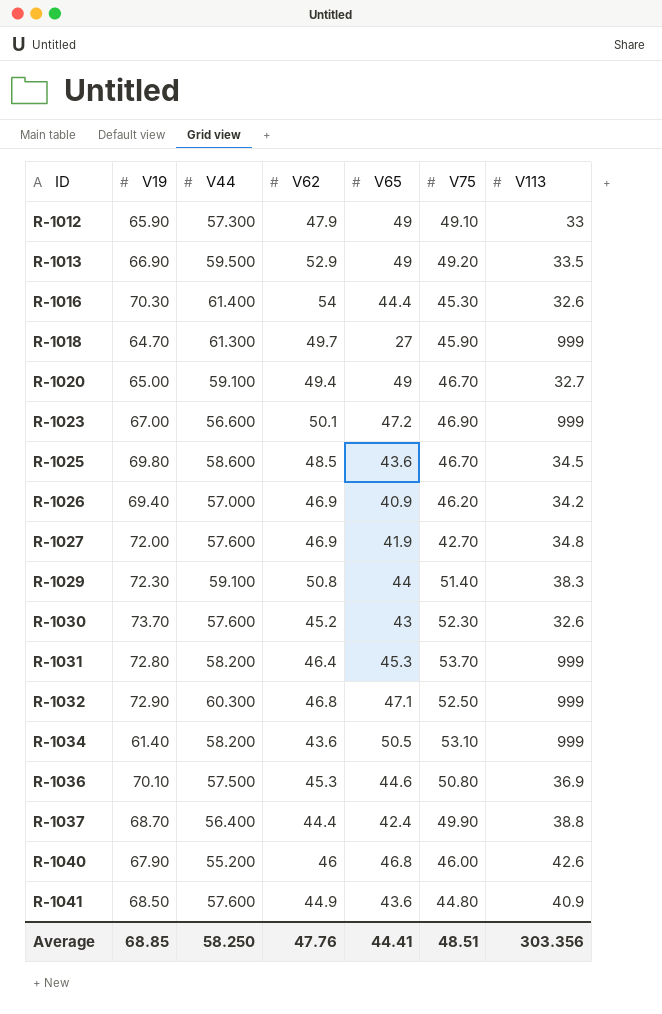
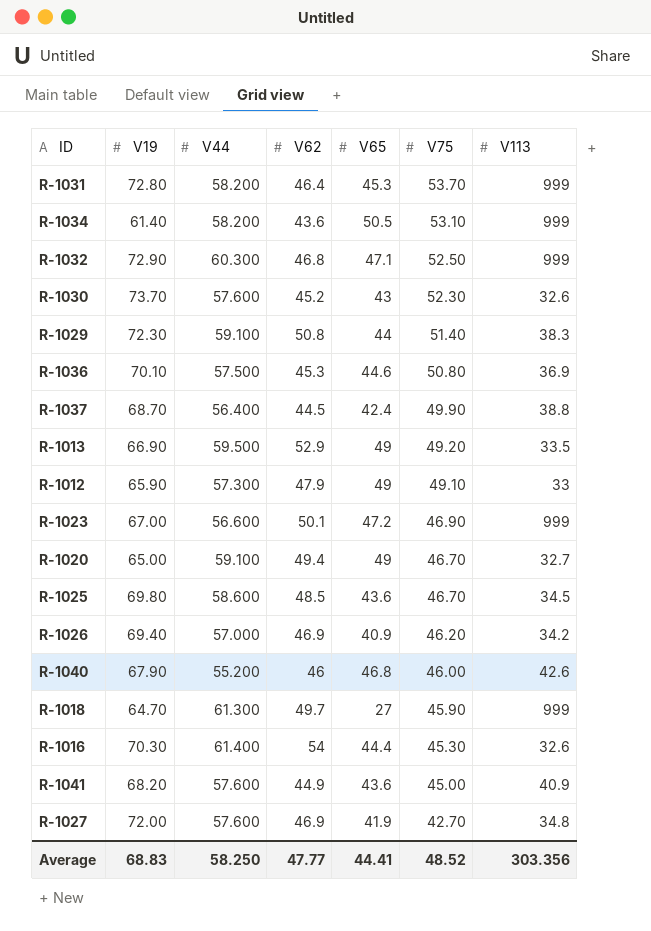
row order: ID ascending -> V75 descending
R-1037 | V62: 44.4 -> 44.5
R-1041 | V19: 68.50 -> 68.20
R-1041 | V75: 44.80 -> 45.00
Average | V19: 68.85 -> 68.83
Average | V62: 47.76 -> 47.77
Average | V75: 48.51 -> 48.52

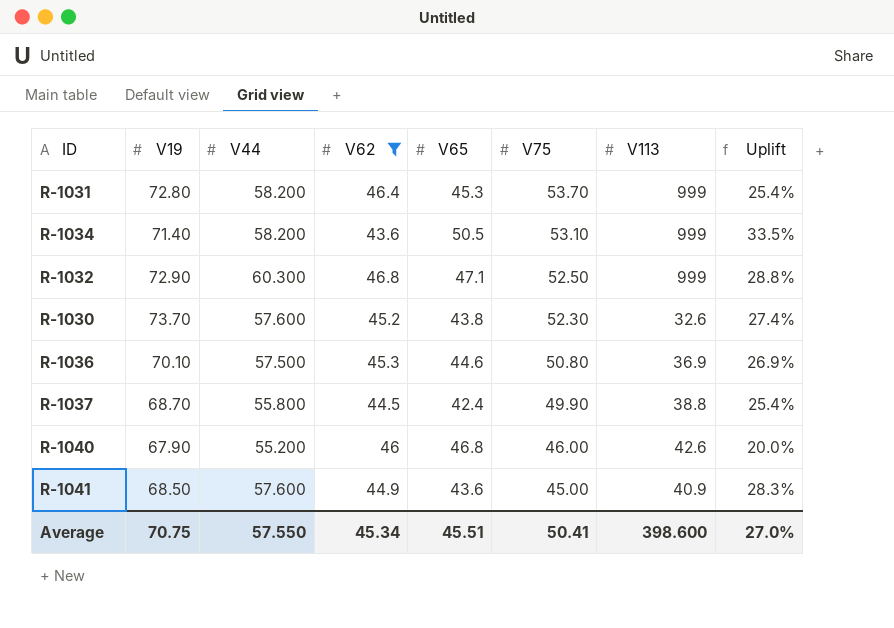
filter: none -> V62 <= 46.8
column Uplift | formula: none -> ([V44] - [V62]) / [V62]
R-1034 | V19: 61.40 -> 71.40
R-1030 | V65: 43 -> 43.8
R-1037 | V44: 56.400 -> 55.800
R-1041 | V19: 68.20 -> 68.50
Average | V19: 68.83 -> 70.75
Average | V44: 58.250 -> 57.550
Average | V62: 47.77 -> 45.34
Average | V65: 44.41 -> 45.51
Average | V75: 48.52 -> 50.41
Average | V113: 303.356 -> 398.600

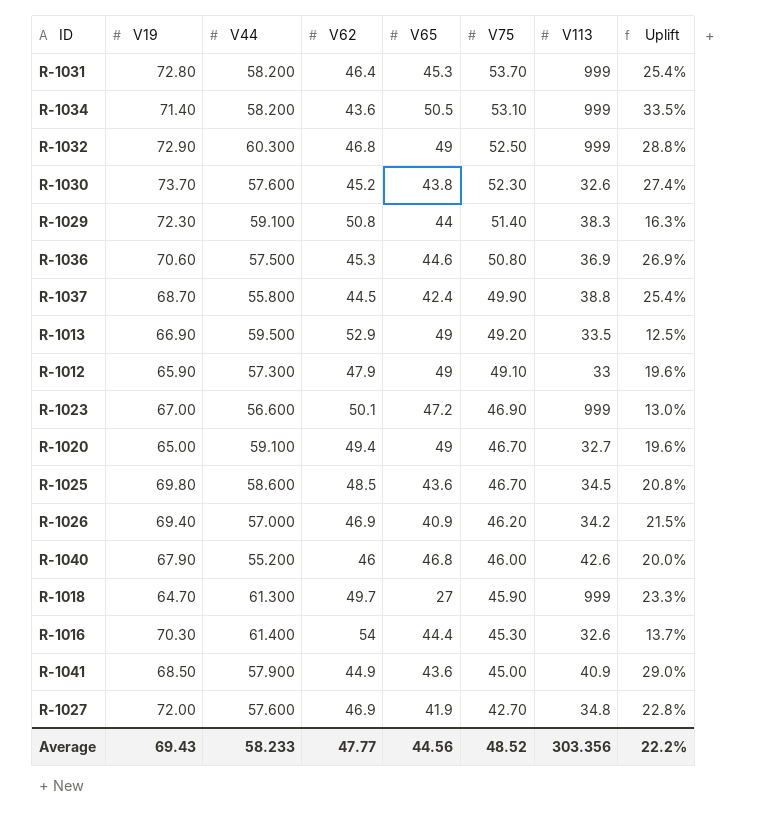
filter: V62 <= 46.8 -> none
R-1032 | V65: 47.1 -> 49
R-1036 | V19: 70.10 -> 70.60
R-1041 | V44: 57.600 -> 57.900
R-1041 | Uplift: 28.3% -> 29.0%
Average | V19: 70.75 -> 69.43
Average | V44: 57.550 -> 58.233
Average | V62: 45.34 -> 47.77
Average | V65: 45.51 -> 44.56
Average | V75: 50.41 -> 48.52
Average | V113: 398.600 -> 303.356
Average | Uplift: 27.0% -> 22.2%

